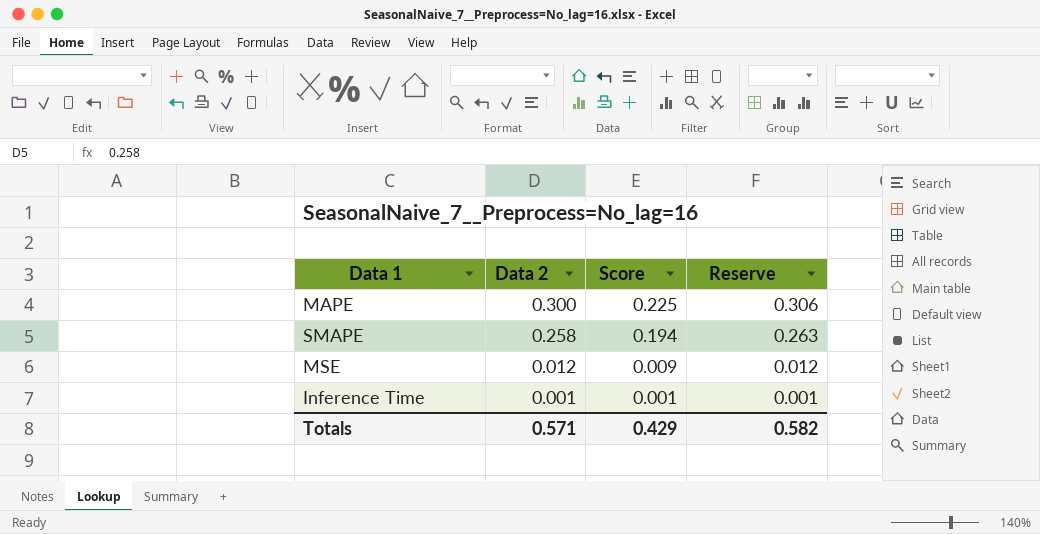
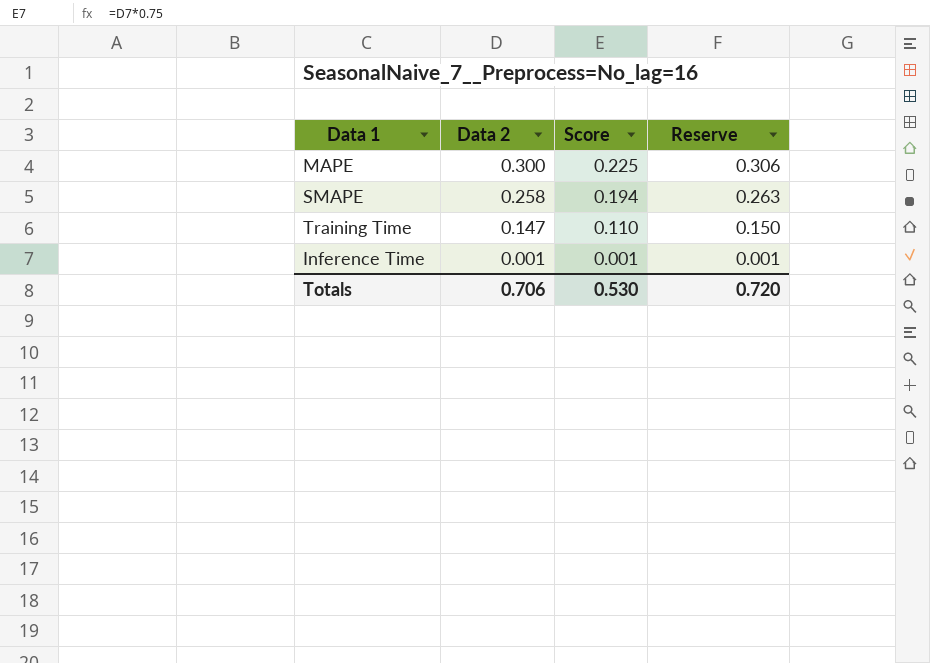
row MSE: 0.012 | 0.009 | 0.012 -> none
row Training Time: none -> 0.147 | 0.110 | 0.150
Totals | Data 2: 0.571 -> 0.706
Totals | Score: 0.429 -> 0.530
Totals | Reserve: 0.582 -> 0.720

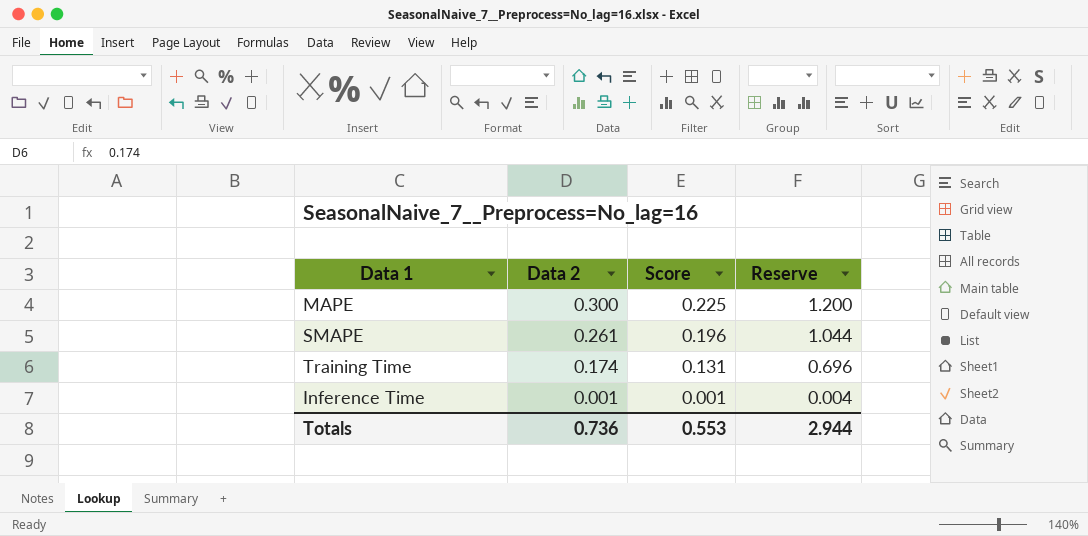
column Reserve | formula: [Data 2] * 1.02 -> [Data 2] * 4
SMAPE | Data 2: 0.258 -> 0.261
SMAPE | Score: 0.194 -> 0.196
Training Time | Data 2: 0.147 -> 0.174
Training Time | Score: 0.110 -> 0.131
Totals | Data 2: 0.706 -> 0.736
Totals | Score: 0.530 -> 0.553
Totals | Reserve: 0.720 -> 2.944

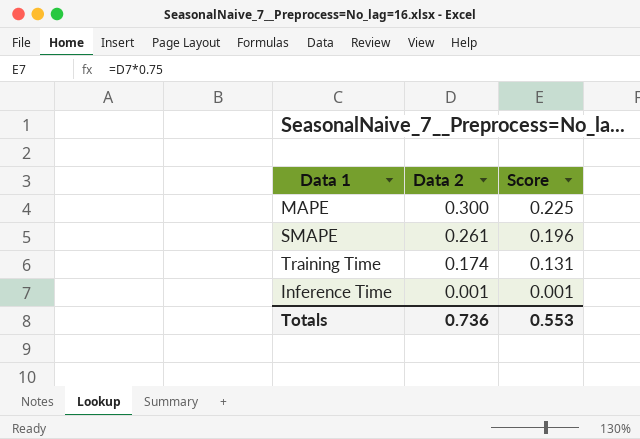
column Reserve | formula: [Data 2] * 4 -> none

